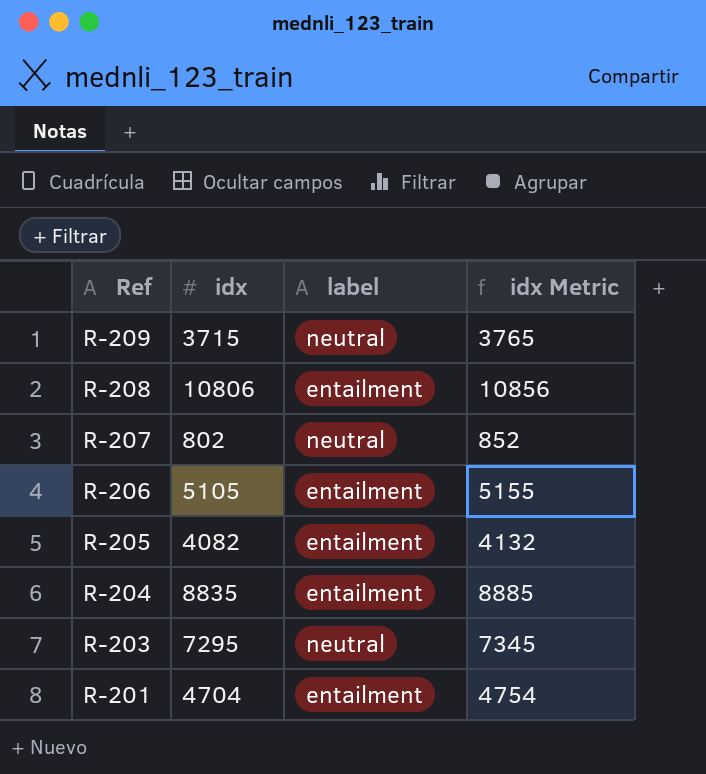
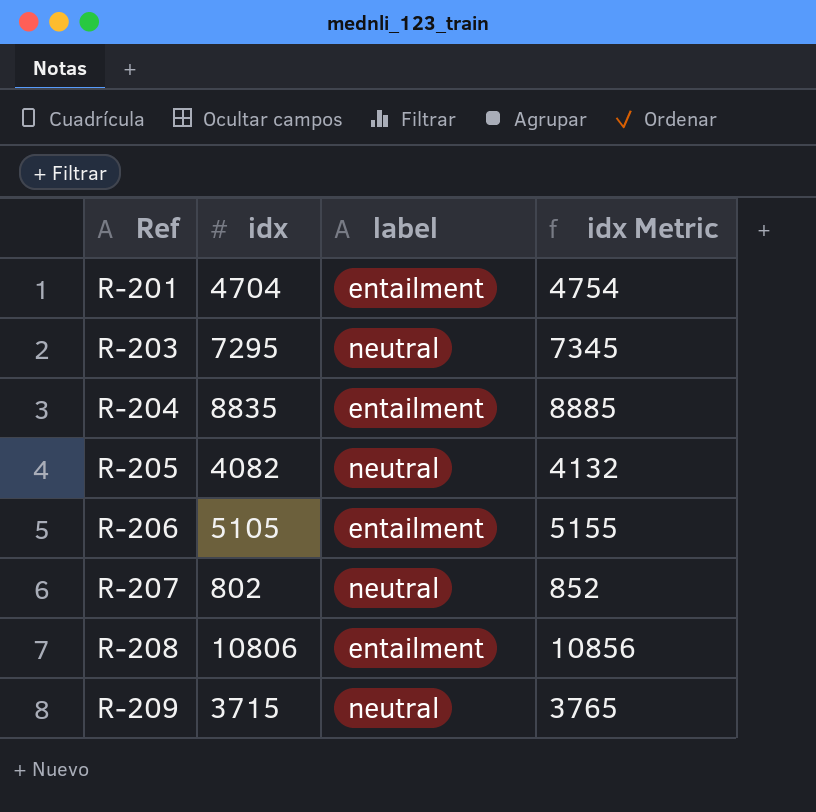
row order: Ref descending -> Ref ascending
R-205 | label: entailment -> neutral

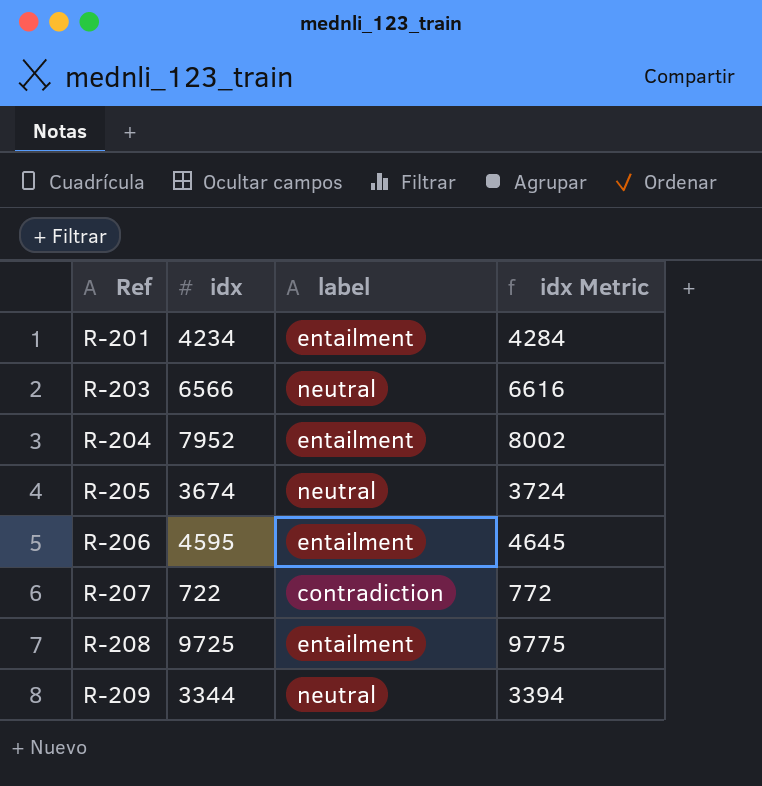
R-201 | idx: 4704 -> 4234
R-201 | idx Metric: 4754 -> 4284
R-203 | idx: 7295 -> 6566
R-203 | idx Metric: 7345 -> 6616
R-204 | idx: 8835 -> 7952
R-204 | idx Metric: 8885 -> 8002
R-205 | idx: 4082 -> 3674
R-205 | idx Metric: 4132 -> 3724
R-206 | idx: 5105 -> 4595
R-206 | idx Metric: 5155 -> 4645
R-207 | idx: 802 -> 722
R-207 | label: neutral -> contradiction
R-207 | idx Metric: 852 -> 772
R-208 | idx: 10806 -> 9725
R-208 | idx Metric: 10856 -> 9775
R-209 | idx: 3715 -> 3344
R-209 | idx Metric: 3765 -> 3394

